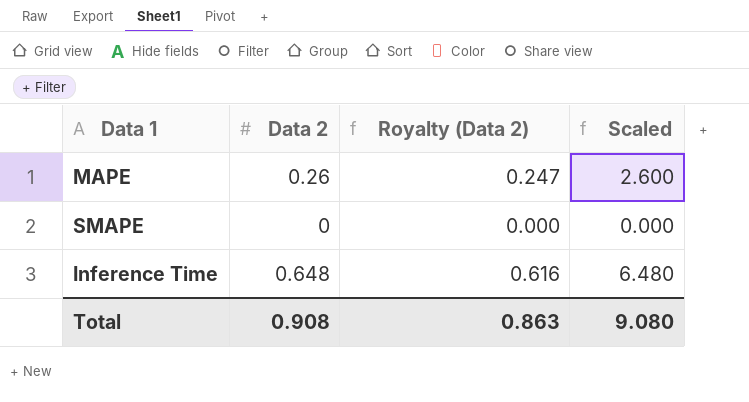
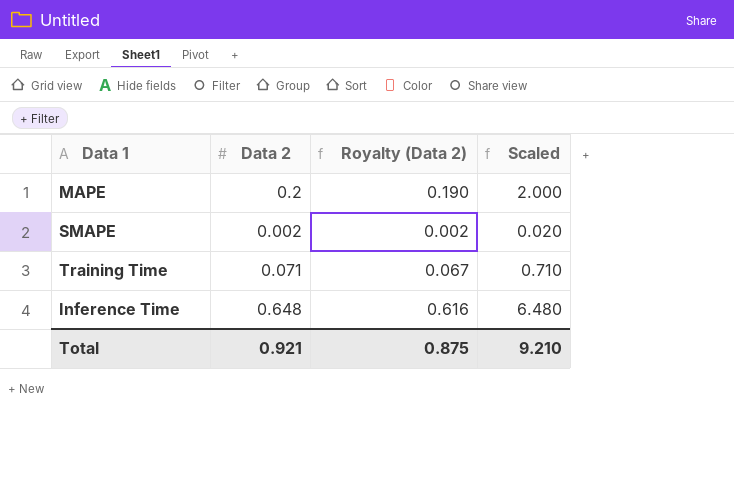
MAPE | Data 2: 0.26 -> 0.2
MAPE | Royalty (Data 2): 0.247 -> 0.190
MAPE | Scaled: 2.600 -> 2.000
SMAPE | Data 2: 0 -> 0.002
SMAPE | Royalty (Data 2): 0.000 -> 0.002
SMAPE | Scaled: 0.000 -> 0.020
row Training Time: none -> 0.071 | 0.067 | 0.710
Total | Data 2: 0.908 -> 0.921
Total | Royalty (Data 2): 0.863 -> 0.875
Total | Scaled: 9.080 -> 9.210

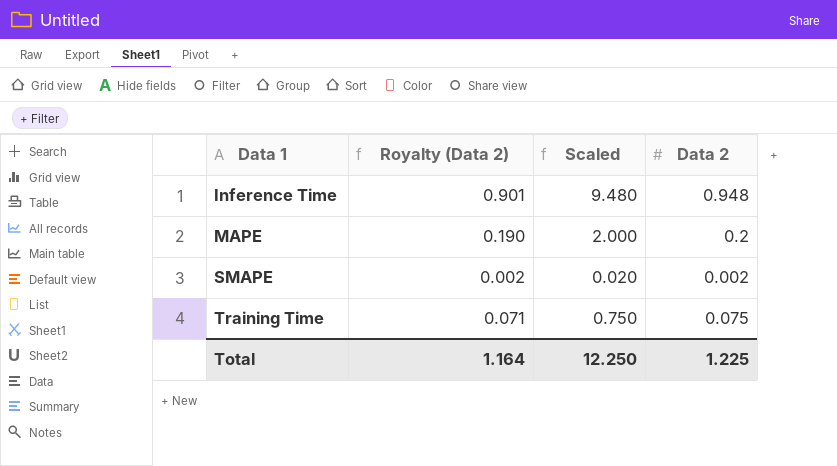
row order: none -> Data 1 ascending
column Data 2 | position: 2 -> 4
Inference Time | Royalty (Data 2): 0.616 -> 0.901
Inference Time | Scaled: 6.480 -> 9.480
Inference Time | Data 2: 0.648 -> 0.948
Training Time | Royalty (Data 2): 0.067 -> 0.071
Training Time | Scaled: 0.710 -> 0.750
Training Time | Data 2: 0.071 -> 0.075
Total | Royalty (Data 2): 0.875 -> 1.164
Total | Scaled: 9.210 -> 12.250
Total | Data 2: 0.921 -> 1.225

